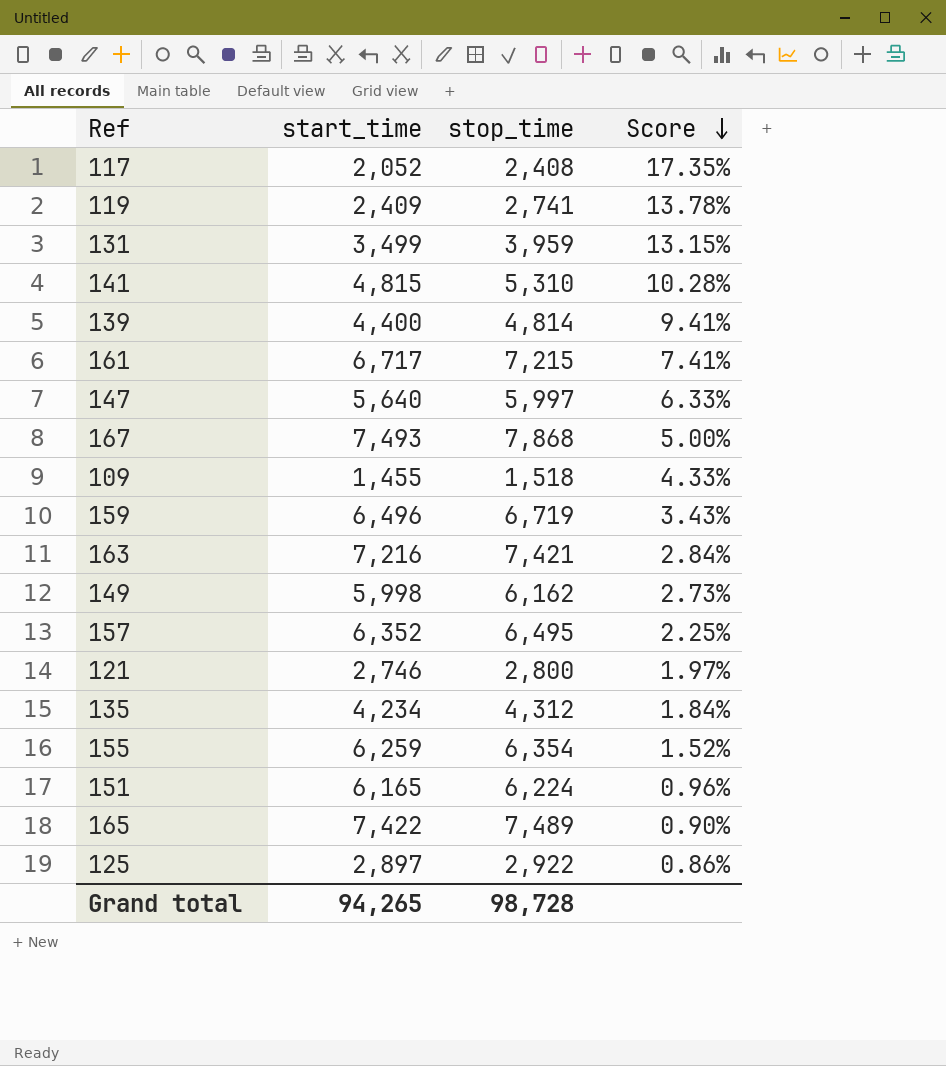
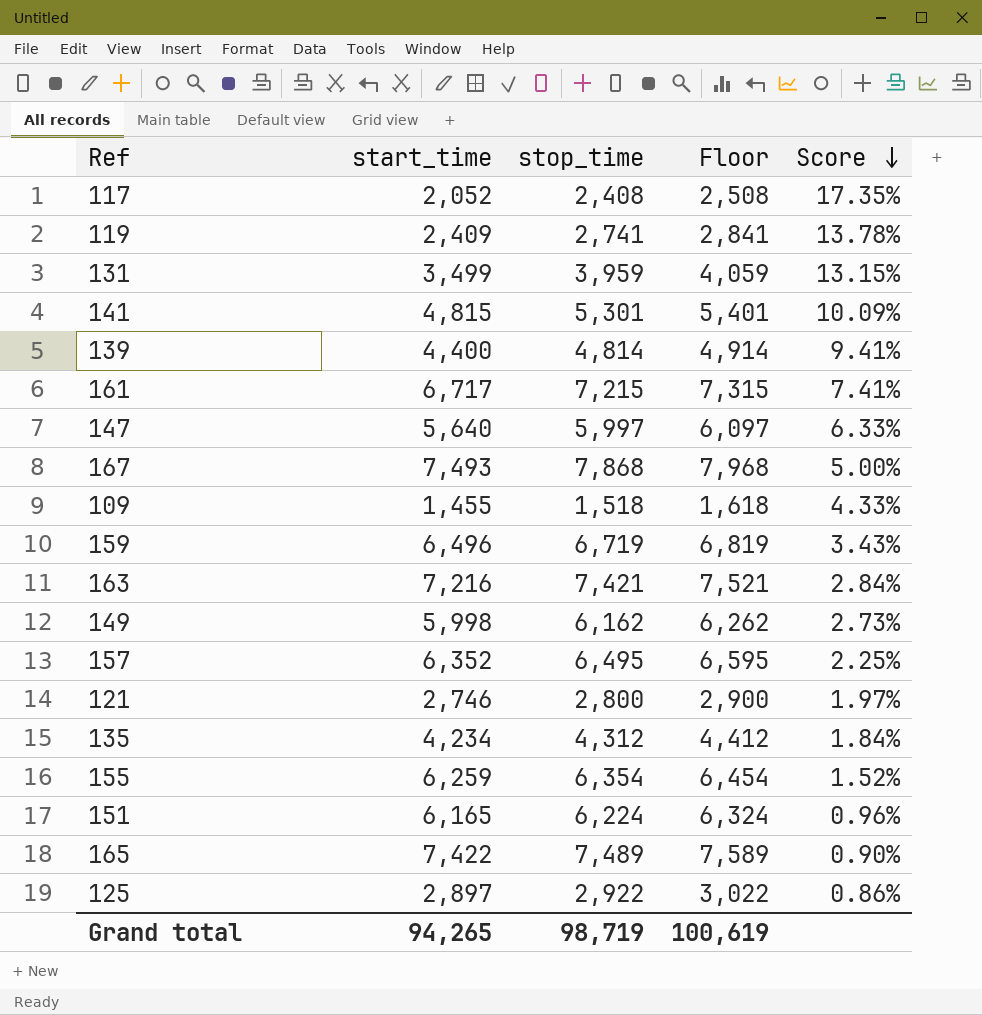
column Floor | formula: none -> [stop_time] + 100
141 | stop_time: 5,310 -> 5,301
141 | Score: 10.28% -> 10.09%
Grand total | stop_time: 98,728 -> 98,719

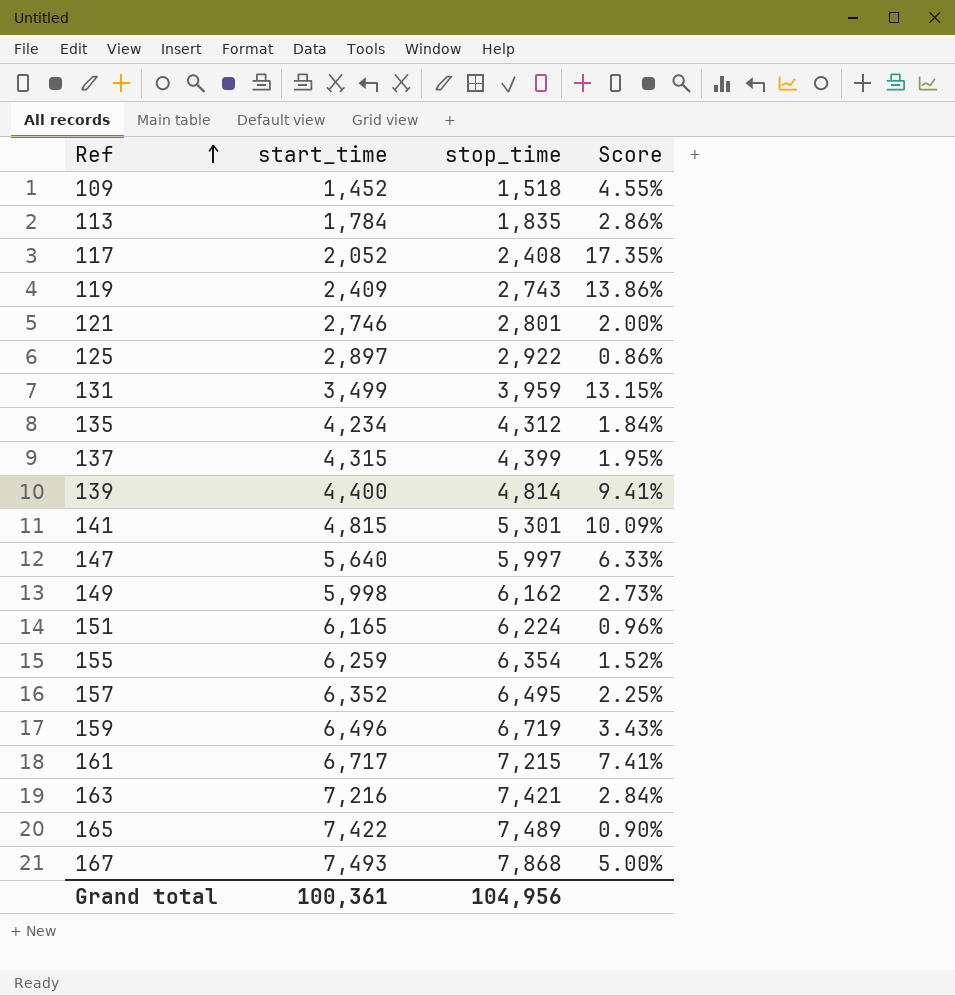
row order: Score descending -> Ref ascending
column Floor | formula: [stop_time] + 100 -> none
109 | start_time: 1,455 -> 1,452
109 | Score: 4.33% -> 4.55%
row 113: none -> 1,784 | 1,835 | 2.86%
119 | stop_time: 2,741 -> 2,743
119 | Score: 13.78% -> 13.86%
121 | stop_time: 2,800 -> 2,801
121 | Score: 1.97% -> 2.00%
row 137: none -> 4,315 | 4,399 | 1.95%
Grand total | start_time: 94,265 -> 100,361
Grand total | stop_time: 98,719 -> 104,956

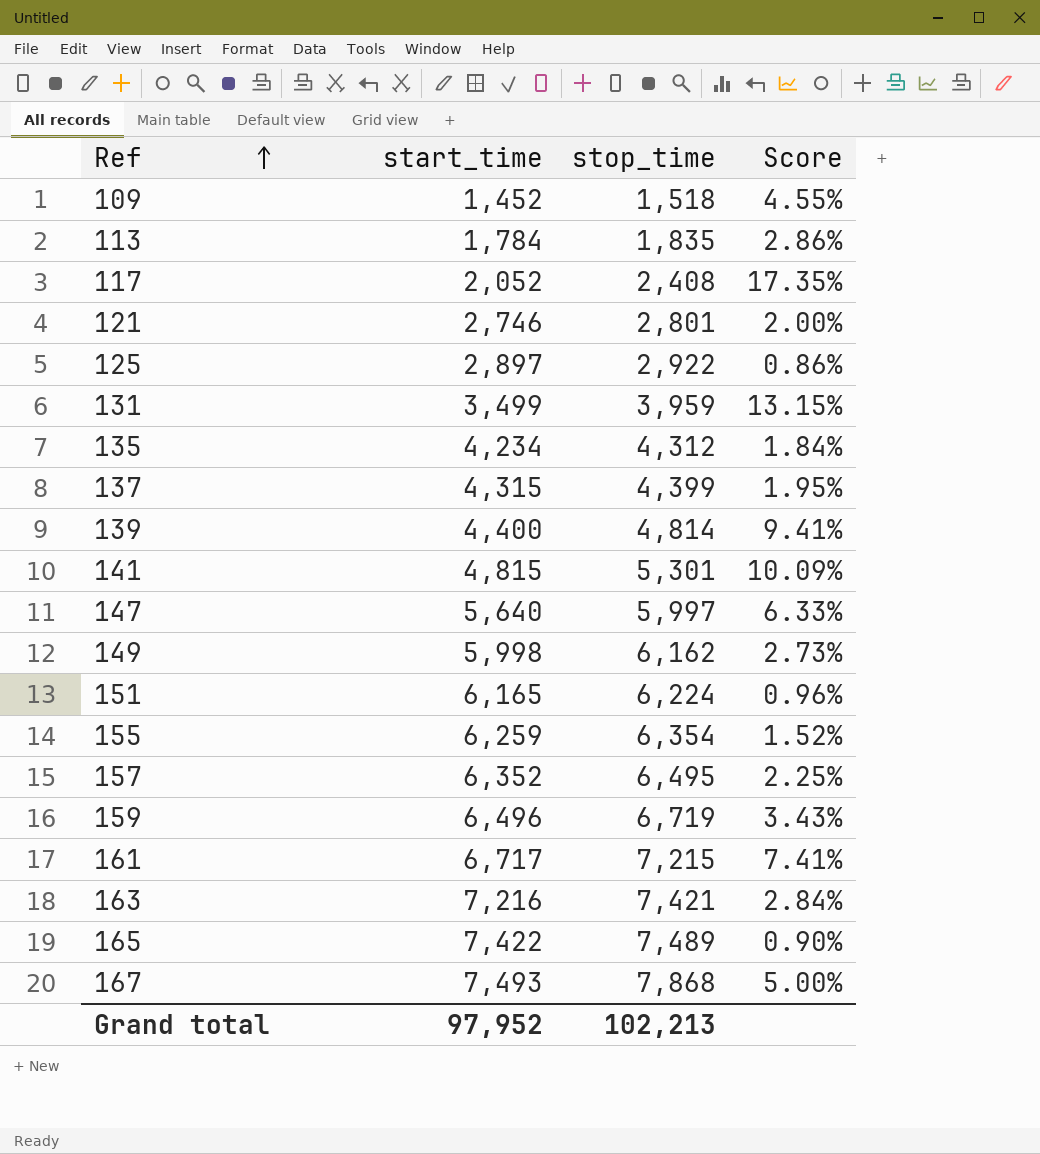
row 119: 2,409 | 2,743 | 13.86% -> none
Grand total | start_time: 100,361 -> 97,952
Grand total | stop_time: 104,956 -> 102,213

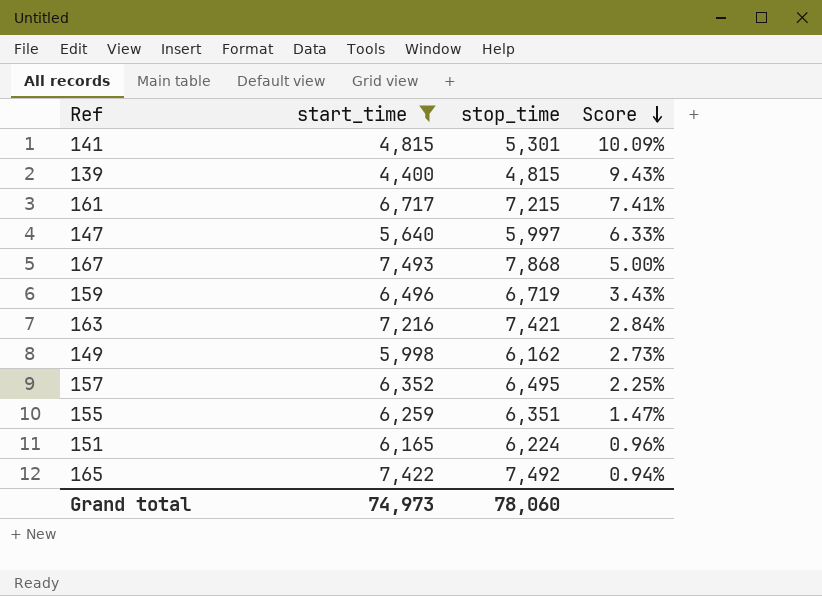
filter: none -> start_time >= 4,400
row order: Ref ascending -> Score descending
139 | stop_time: 4,814 -> 4,815
139 | Score: 9.41% -> 9.43%
155 | stop_time: 6,354 -> 6,351
155 | Score: 1.52% -> 1.47%
165 | stop_time: 7,489 -> 7,492
165 | Score: 0.90% -> 0.94%
Grand total | start_time: 97,952 -> 74,973
Grand total | stop_time: 102,213 -> 78,060

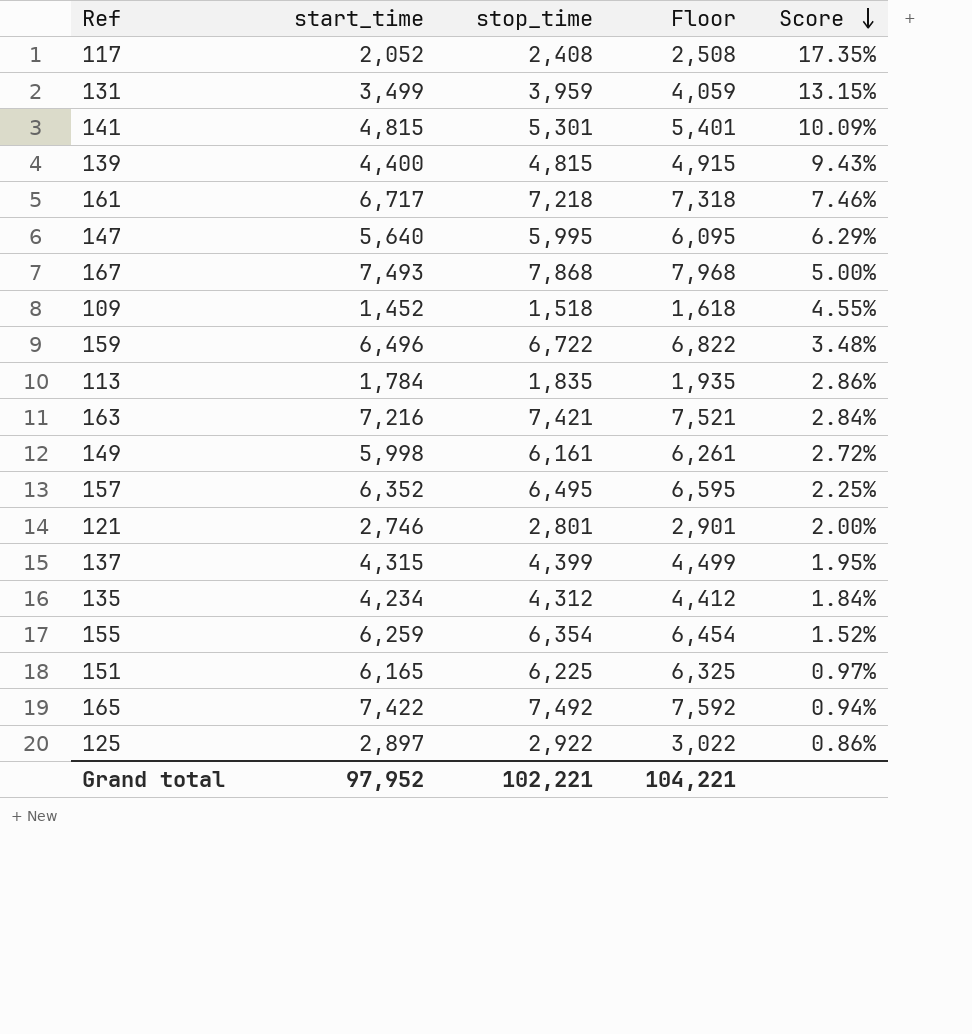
filter: start_time >= 4,400 -> none
column Floor | formula: none -> [stop_time] + 100
161 | stop_time: 7,215 -> 7,218
161 | Score: 7.41% -> 7.46%
147 | stop_time: 5,997 -> 5,995
147 | Score: 6.33% -> 6.29%
159 | stop_time: 6,719 -> 6,722
159 | Score: 3.43% -> 3.48%
149 | stop_time: 6,162 -> 6,161
149 | Score: 2.73% -> 2.72%
155 | stop_time: 6,351 -> 6,354
155 | Score: 1.47% -> 1.52%
151 | stop_time: 6,224 -> 6,225
151 | Score: 0.96% -> 0.97%
Grand total | start_time: 74,973 -> 97,952
Grand total | stop_time: 78,060 -> 102,221

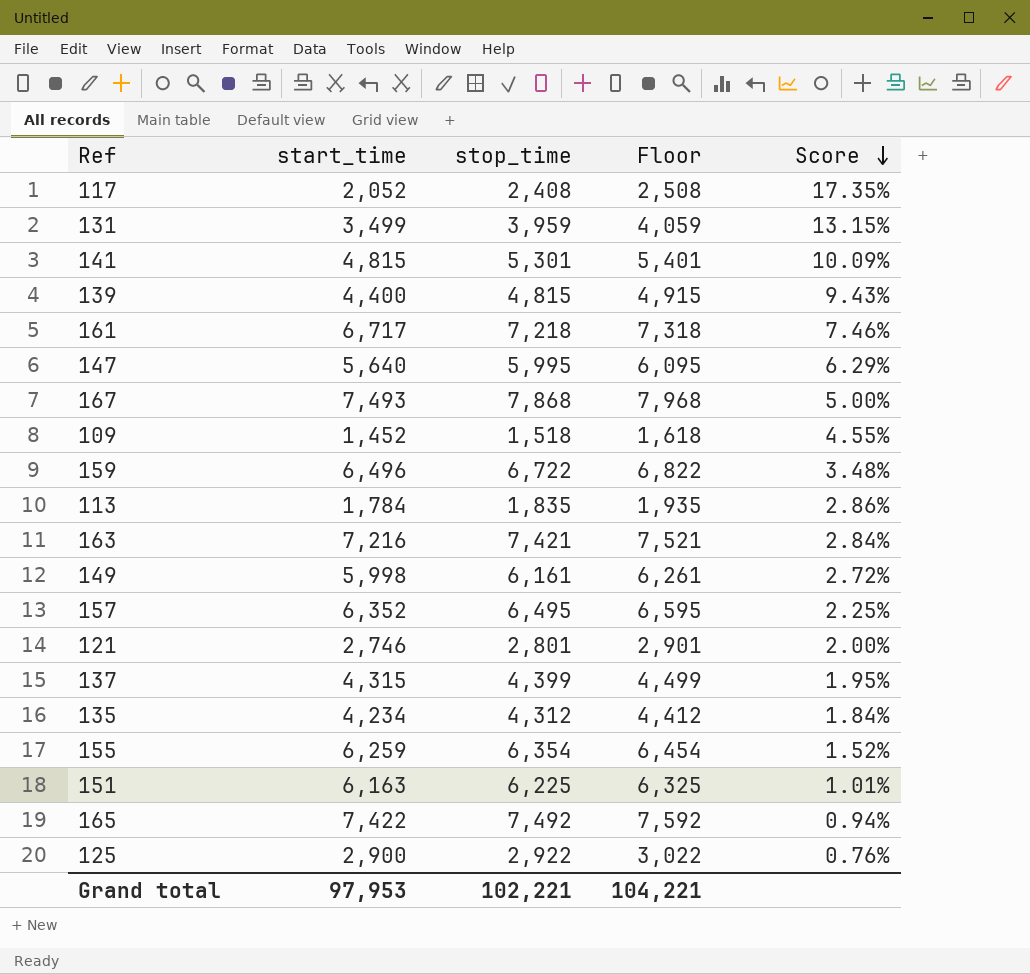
151 | start_time: 6,165 -> 6,163
151 | Score: 0.97% -> 1.01%
125 | start_time: 2,897 -> 2,900
125 | Score: 0.86% -> 0.76%
Grand total | start_time: 97,952 -> 97,953

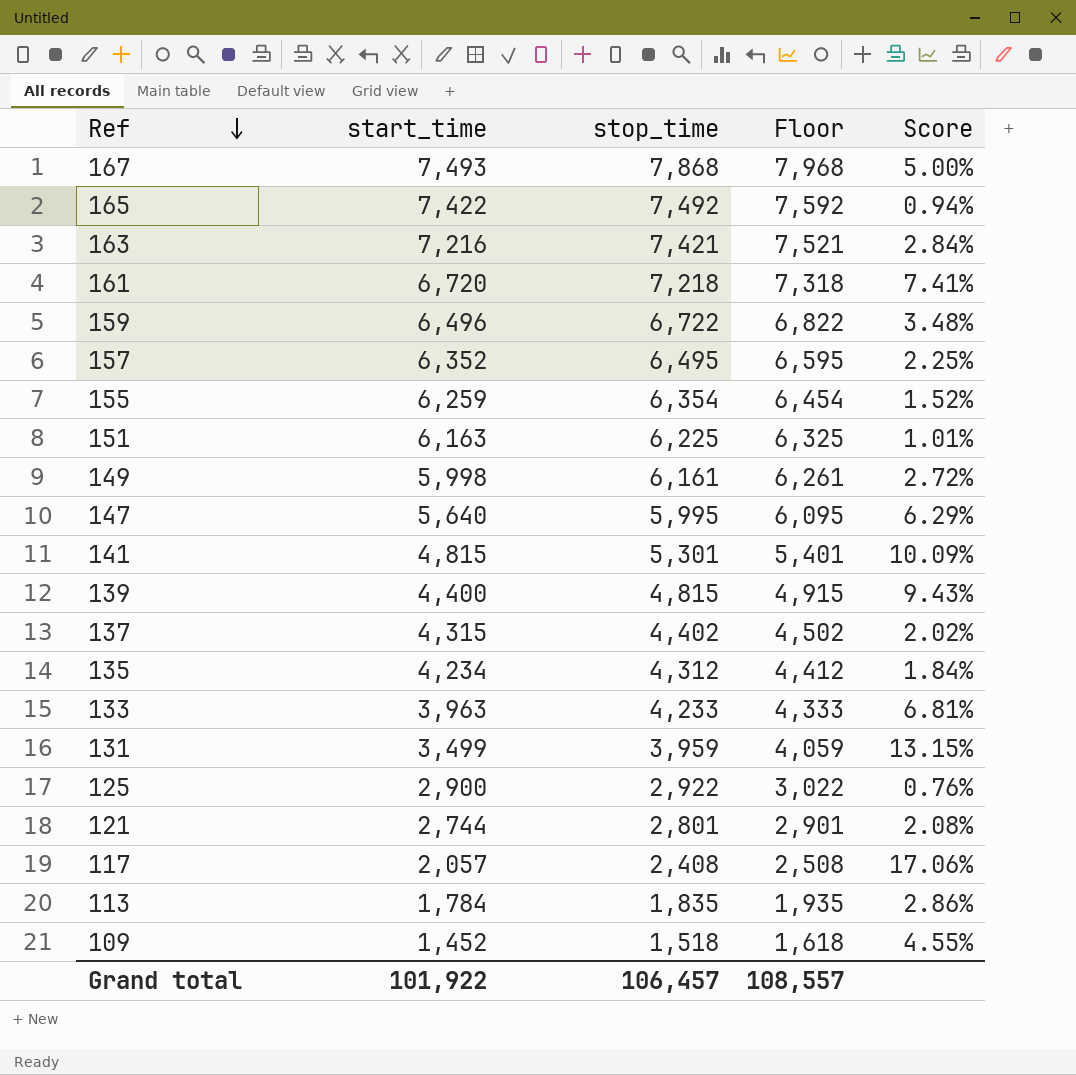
row order: Score descending -> Ref descending
161 | start_time: 6,717 -> 6,720
161 | Score: 7.46% -> 7.41%
137 | stop_time: 4,399 -> 4,402
137 | Floor: 4,499 -> 4,502
137 | Score: 1.95% -> 2.02%
row 133: none -> 3,963 | 4,233 | 4,333 | 6.81%
121 | start_time: 2,746 -> 2,744
121 | Score: 2.00% -> 2.08%
117 | start_time: 2,052 -> 2,057
117 | Score: 17.35% -> 17.06%
Grand total | start_time: 97,953 -> 101,922
Grand total | stop_time: 102,221 -> 106,457
Grand total | Floor: 104,221 -> 108,557

